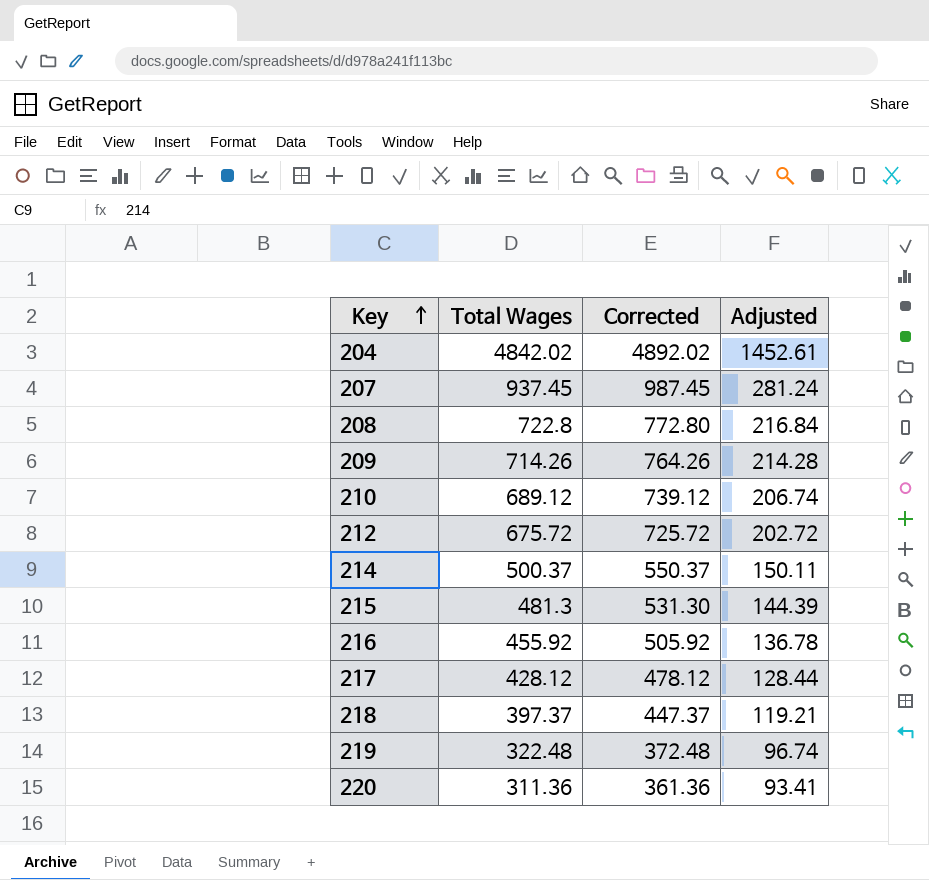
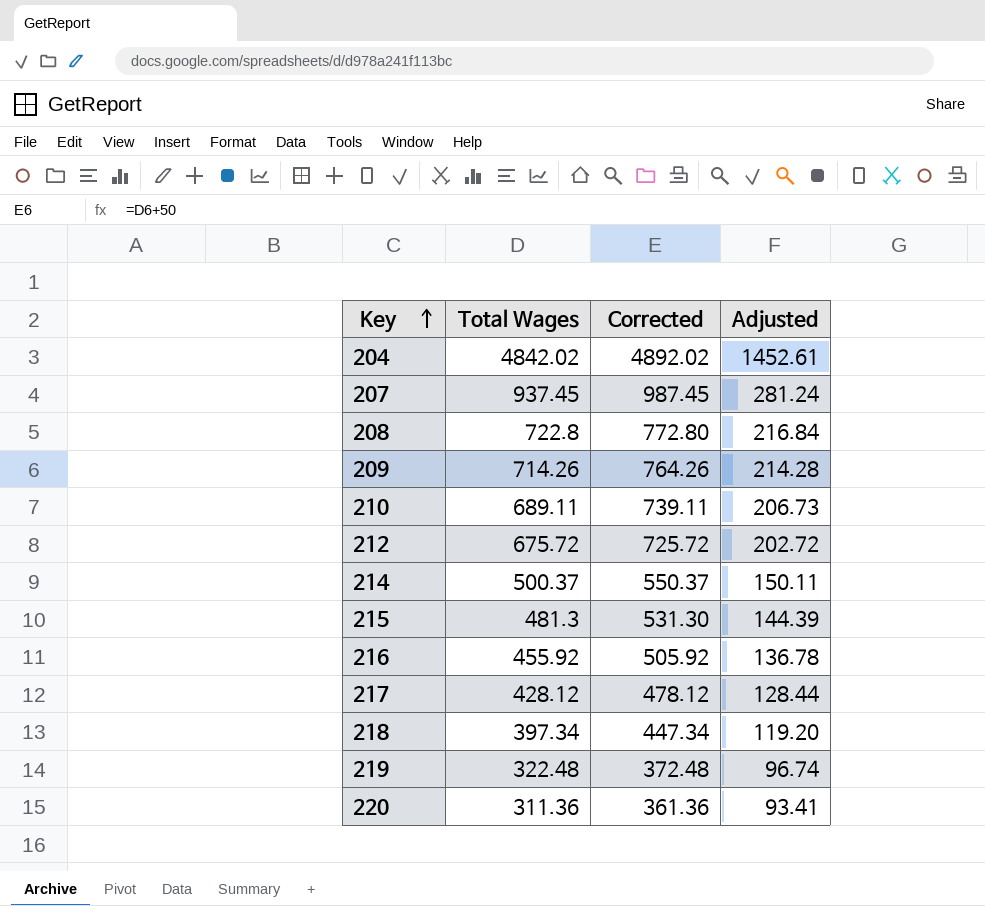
210 | Total Wages: 689.12 -> 689.11
210 | Corrected: 739.12 -> 739.11
210 | Adjusted: 206.74 -> 206.73
218 | Total Wages: 397.37 -> 397.34
218 | Corrected: 447.37 -> 447.34
218 | Adjusted: 119.21 -> 119.20

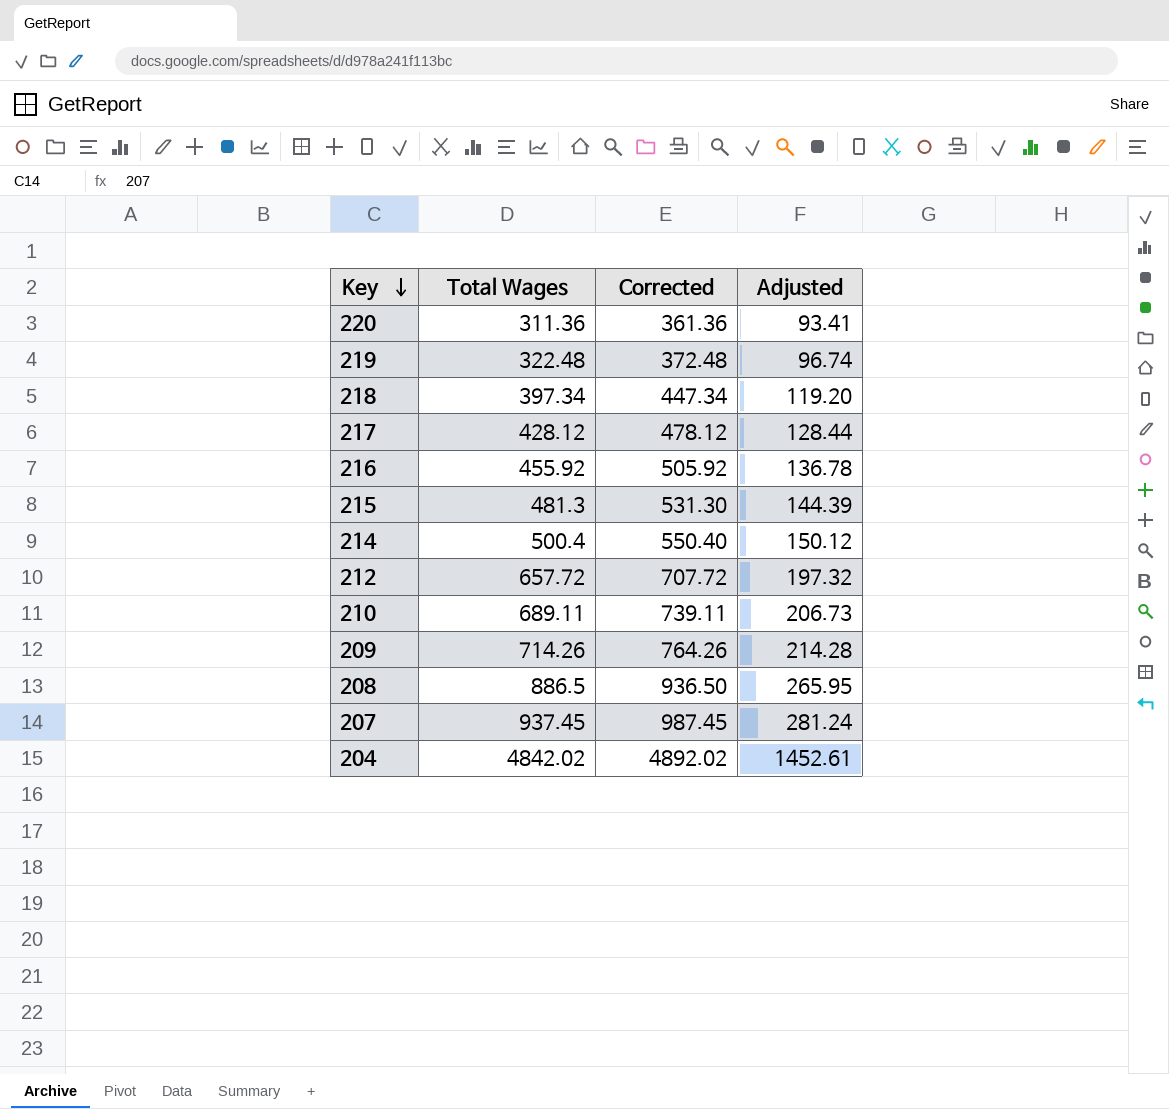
row order: Key ascending -> Key descending
214 | Total Wages: 500.37 -> 500.4
214 | Corrected: 550.37 -> 550.40
214 | Adjusted: 150.11 -> 150.12
212 | Total Wages: 675.72 -> 657.72
212 | Corrected: 725.72 -> 707.72
212 | Adjusted: 202.72 -> 197.32
208 | Total Wages: 722.8 -> 886.5
208 | Corrected: 772.80 -> 936.50
208 | Adjusted: 216.84 -> 265.95

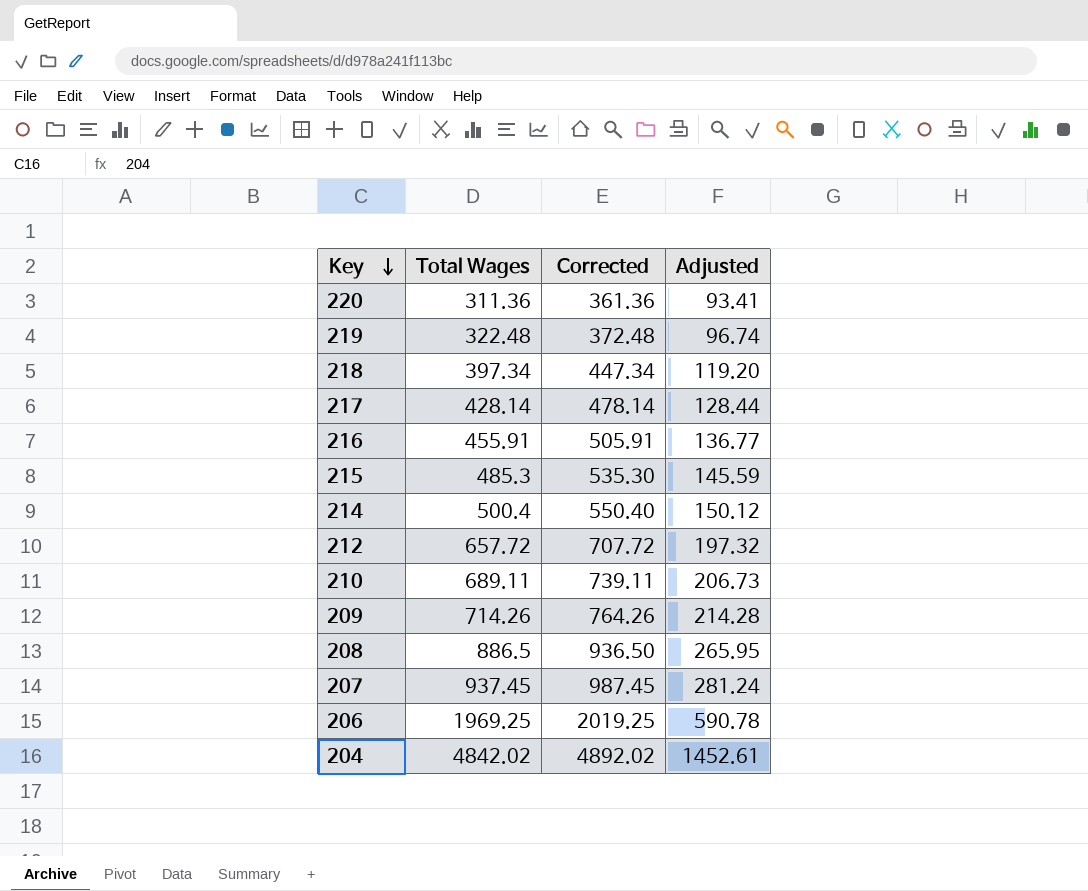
217 | Total Wages: 428.12 -> 428.14
217 | Corrected: 478.12 -> 478.14
216 | Total Wages: 455.92 -> 455.91
216 | Corrected: 505.92 -> 505.91
216 | Adjusted: 136.78 -> 136.77
215 | Total Wages: 481.3 -> 485.3
215 | Corrected: 531.30 -> 535.30
215 | Adjusted: 144.39 -> 145.59
row 206: none -> 1969.25 | 2019.25 | 590.78

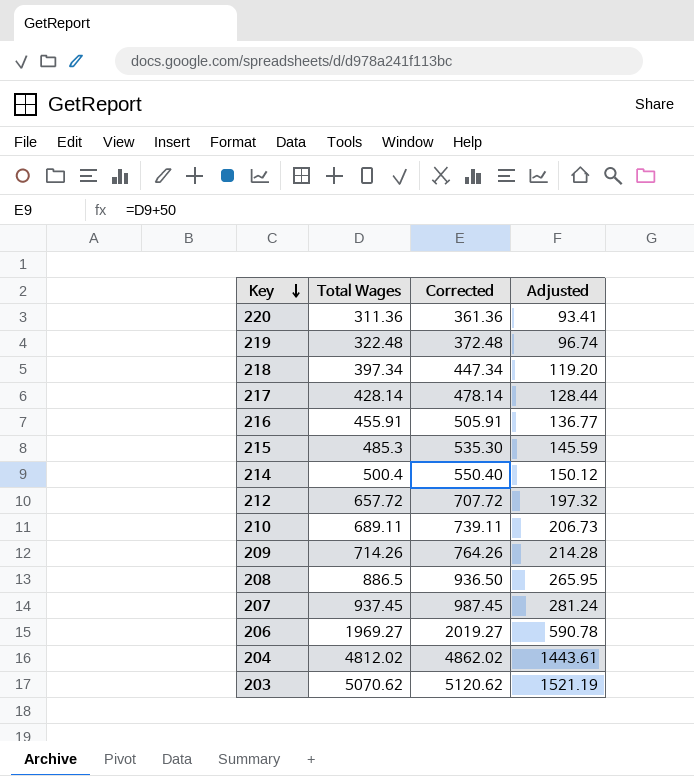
206 | Total Wages: 1969.25 -> 1969.27
206 | Corrected: 2019.25 -> 2019.27
204 | Total Wages: 4842.02 -> 4812.02
204 | Corrected: 4892.02 -> 4862.02
204 | Adjusted: 1452.61 -> 1443.61
row 203: none -> 5070.62 | 5120.62 | 1521.19

